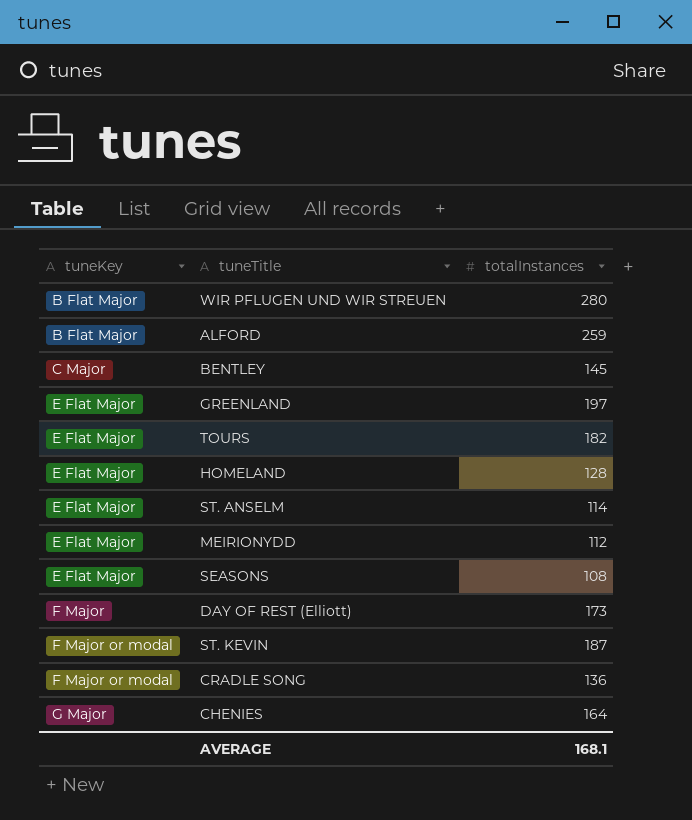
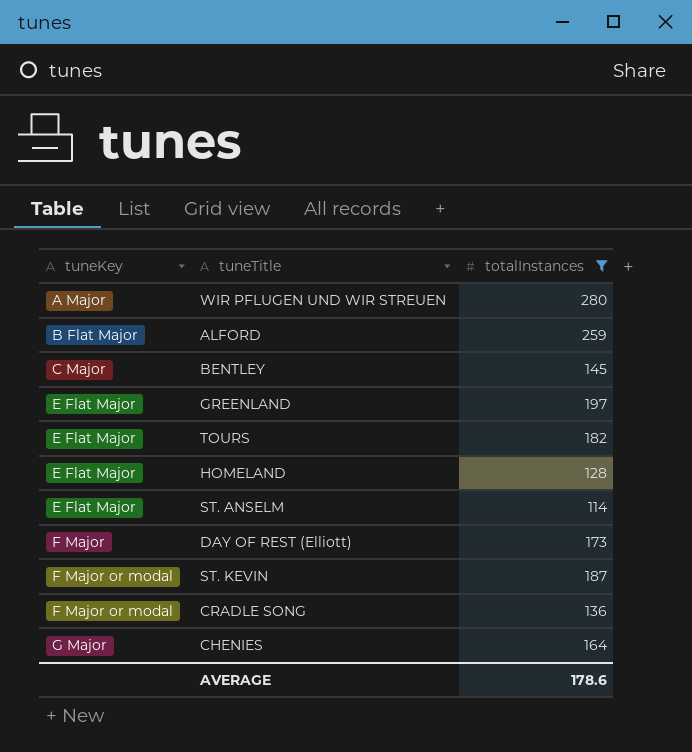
filter: none -> totalInstances >= 114
WIR PFLUGEN UND WIR STREUEN | tuneKey: B Flat Major -> A Major
AVERAGE | totalInstances: 168.1 -> 178.6

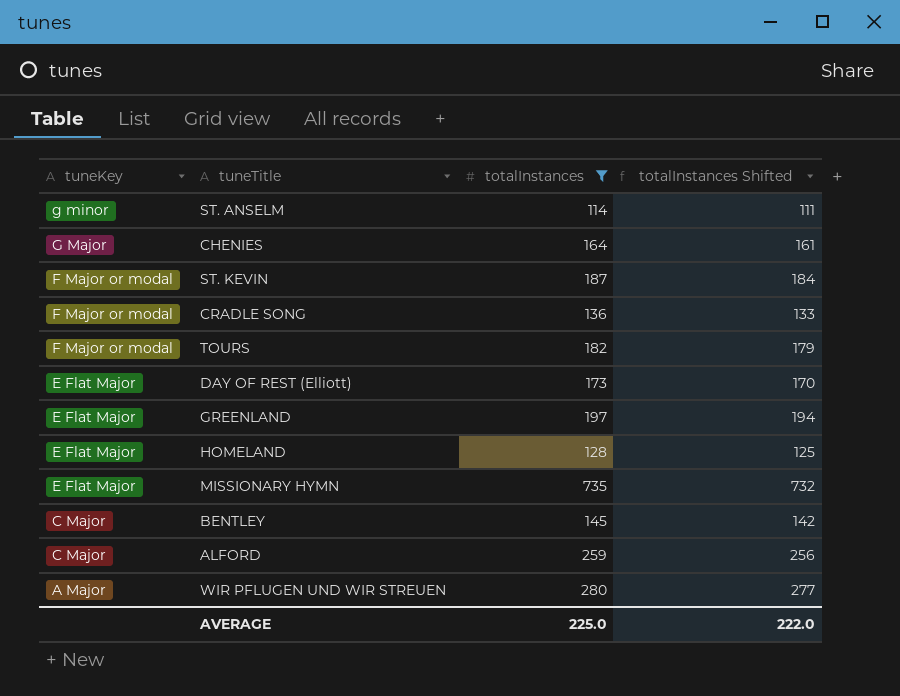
row order: tuneKey ascending -> tuneKey descending
column totalInstances Shifted | formula: none -> [totalInstances] - 3
ST. ANSELM | tuneKey: E Flat Major -> g minor
TOURS | tuneKey: E Flat Major -> F Major or modal
DAY OF REST (Elliott) | tuneKey: F Major -> E Flat Major
row MISSIONARY HYMN: none -> E Flat Major | 735 | 732
ALFORD | tuneKey: B Flat Major -> C Major
AVERAGE | totalInstances: 178.6 -> 225.0

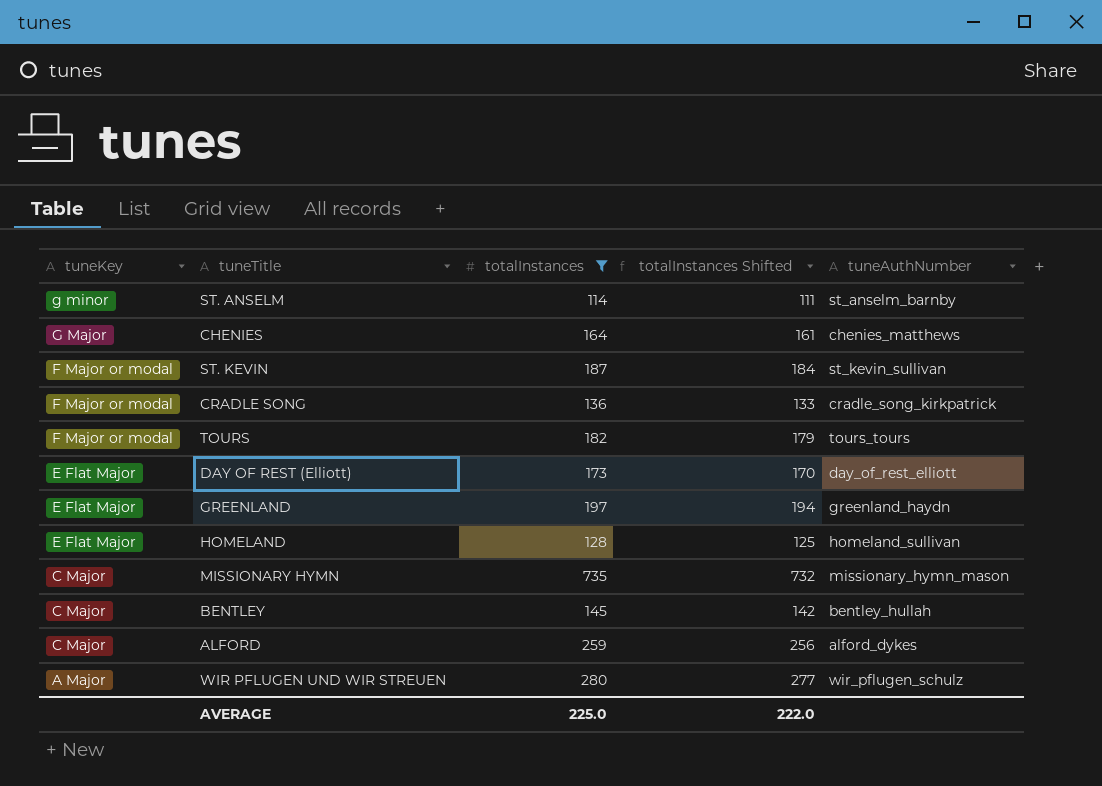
column tuneAuthNumber | position: none -> 5
MISSIONARY HYMN | tuneKey: E Flat Major -> C Major

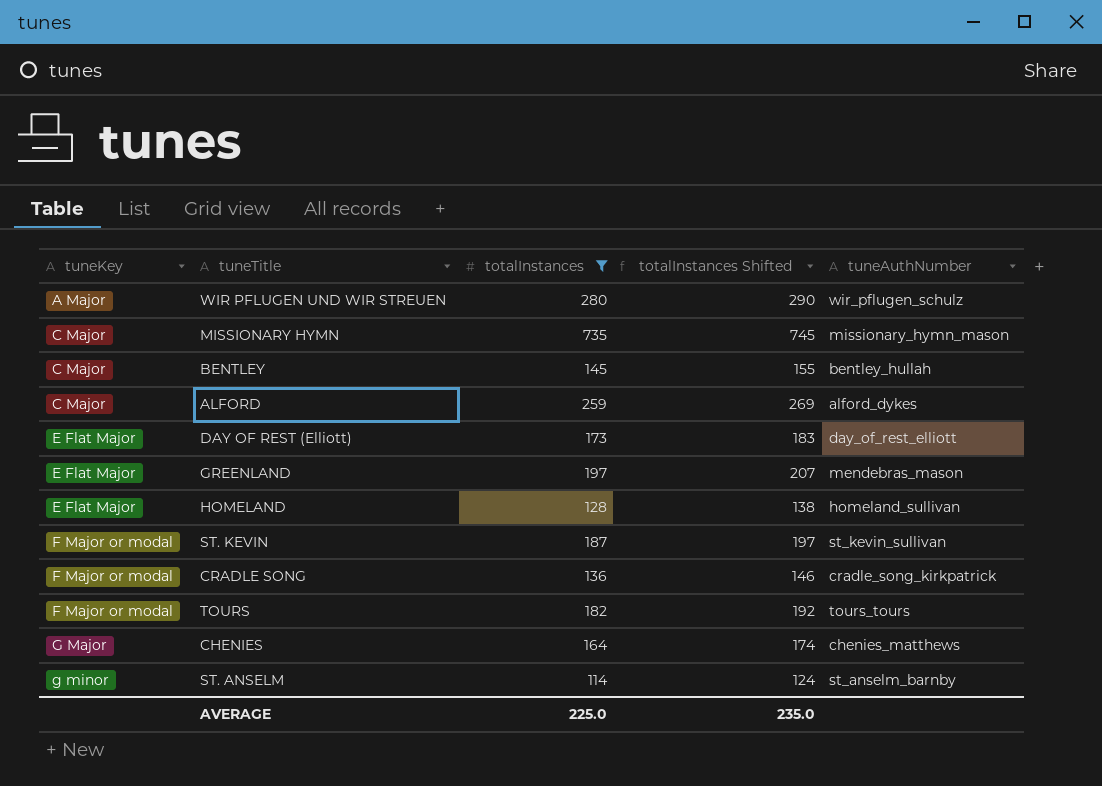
row order: tuneKey descending -> tuneKey ascending
column totalInstances Shifted | formula: [totalInstances] - 3 -> [totalInstances] + 10
GREENLAND | tuneAuthNumber: greenland_haydn -> mendebras_mason
AVERAGE | totalInstances Shifted: 222.0 -> 235.0

